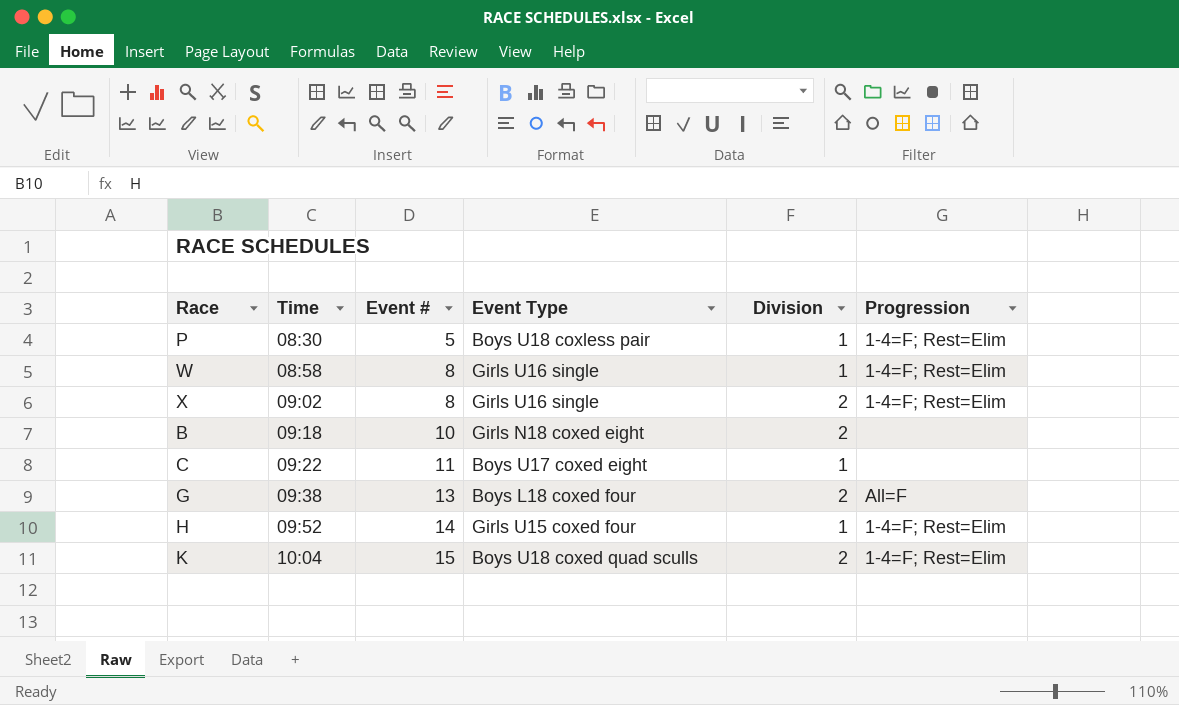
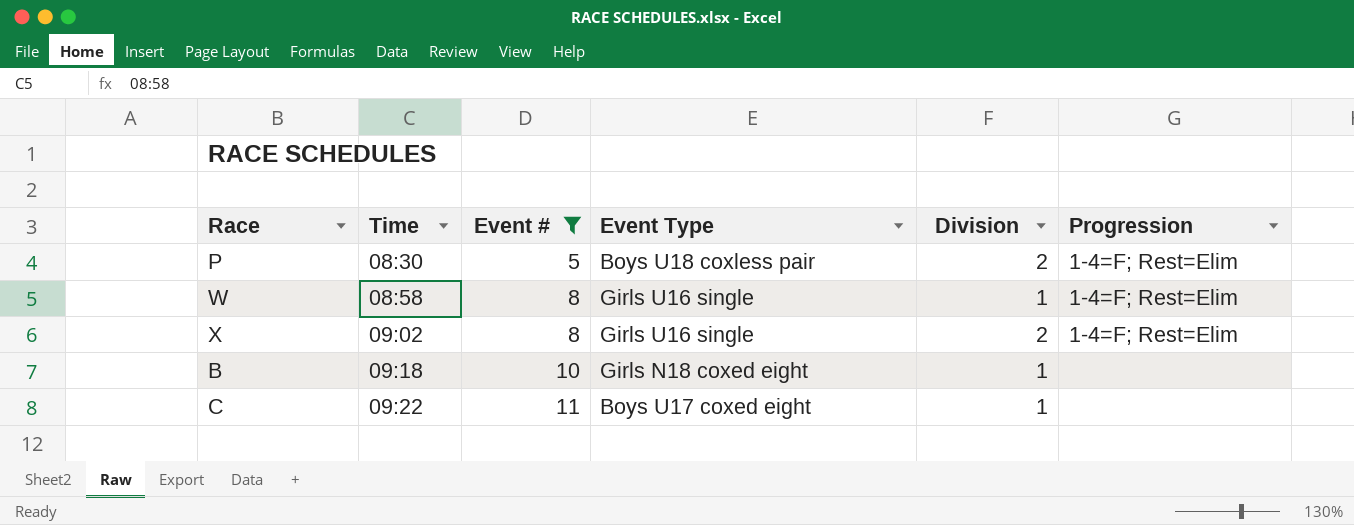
filter: none -> Event # <= 11
P | Division: 1 -> 2
B | Division: 2 -> 1

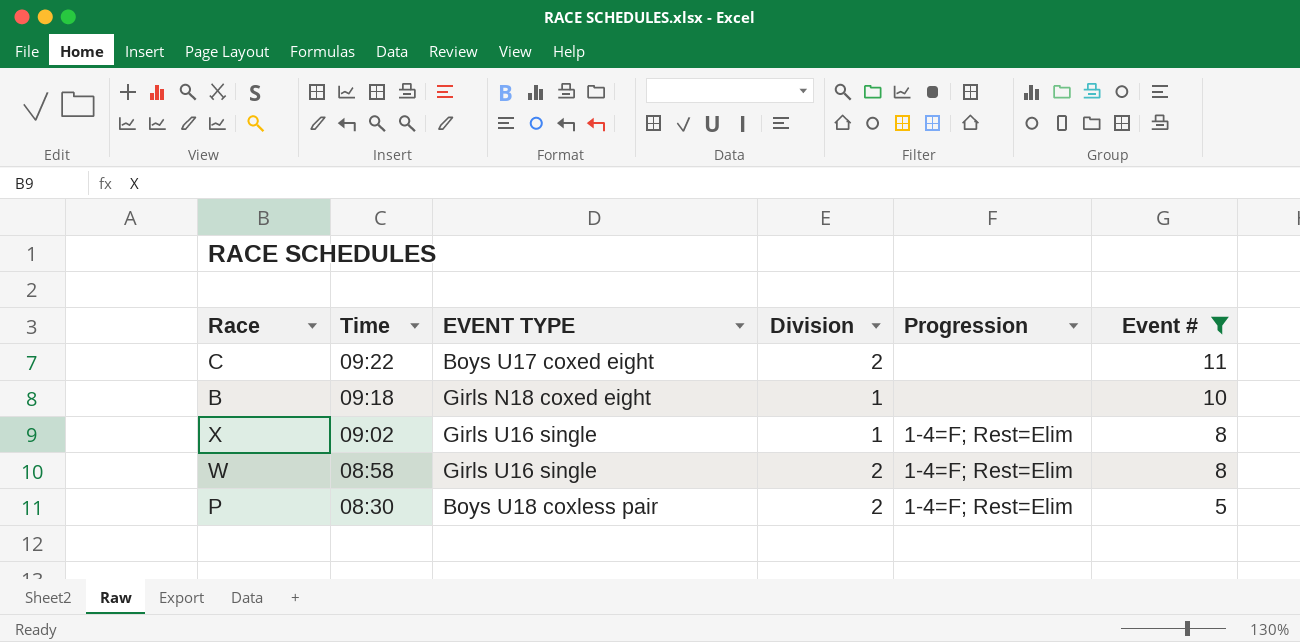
row order: Time ascending -> Time descending
column name: Event Type -> EVENT TYPE
column Event # | position: 3 -> 6
C | Division: 1 -> 2
X | Division: 2 -> 1
W | Division: 1 -> 2

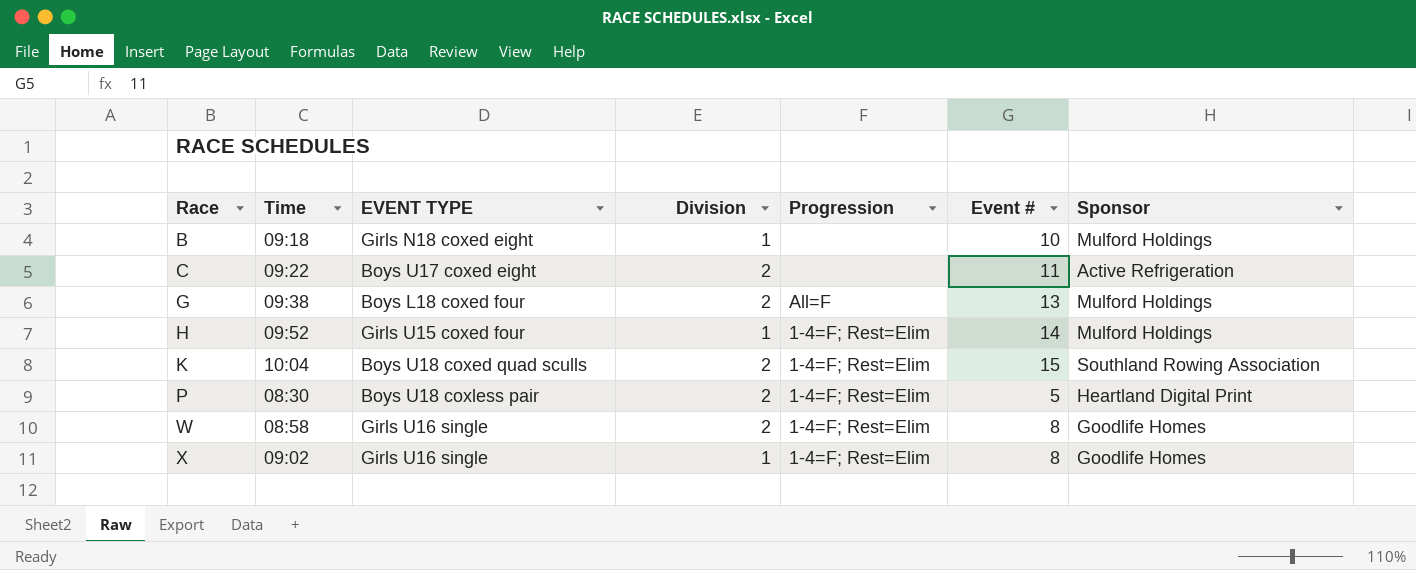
filter: Event # <= 11 -> none
row order: Time descending -> Race ascending
column Sponsor | position: none -> 7

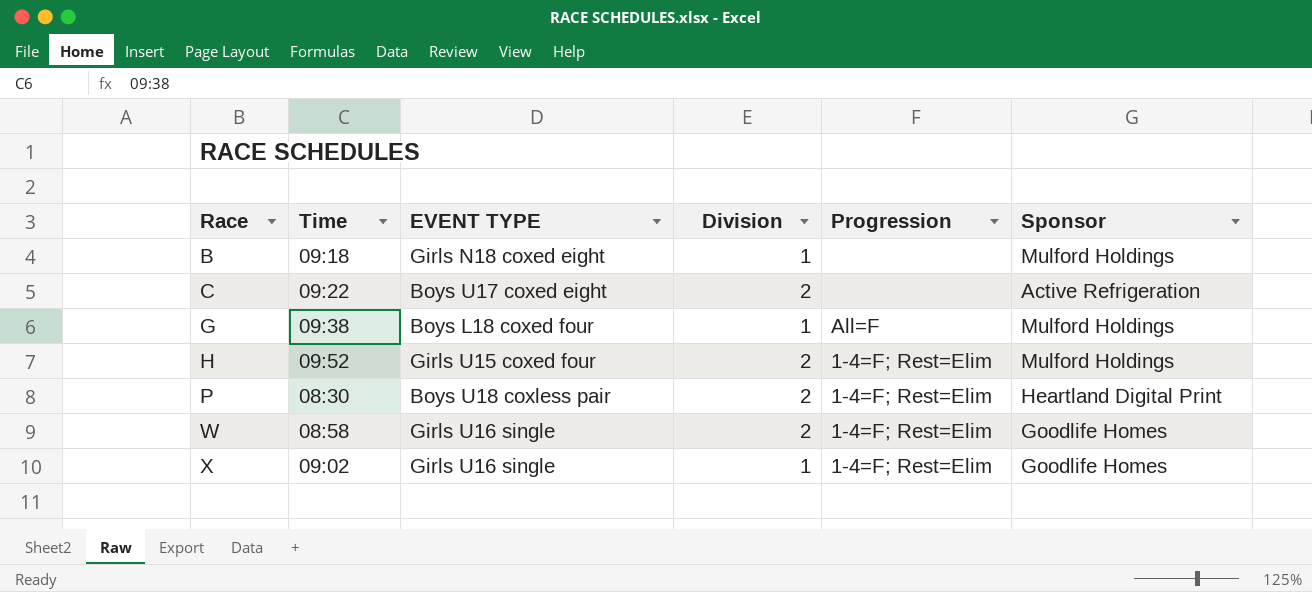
column Event # | position: 6 -> none
row K: 10:04 | Boys U18 coxed quad sculls | 2 | 1-4=F; Rest=Elim | 15 | Southland Rowing Association -> none
G | Division: 2 -> 1
H | Division: 1 -> 2

